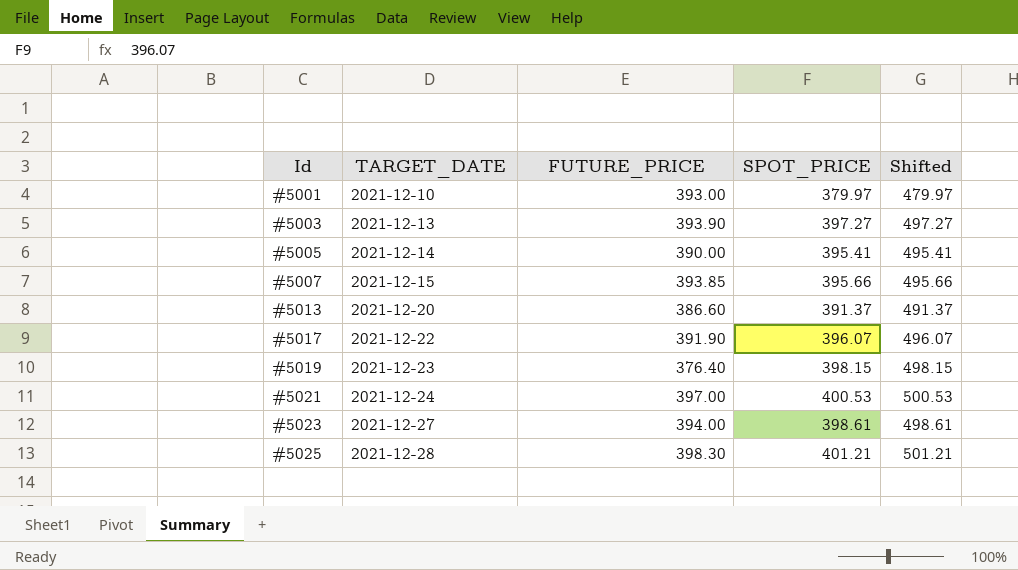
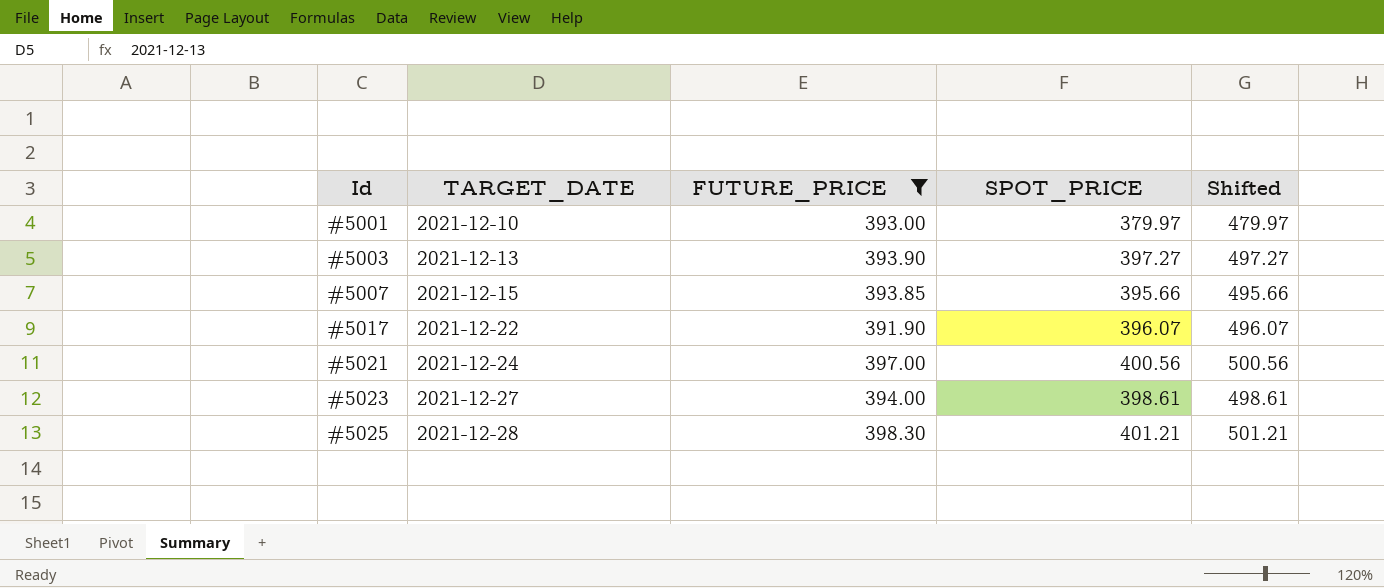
filter: none -> FUTURE_PRICE >= 391.90
#5021 | SPOT_PRICE: 400.53 -> 400.56
#5021 | Shifted: 500.53 -> 500.56

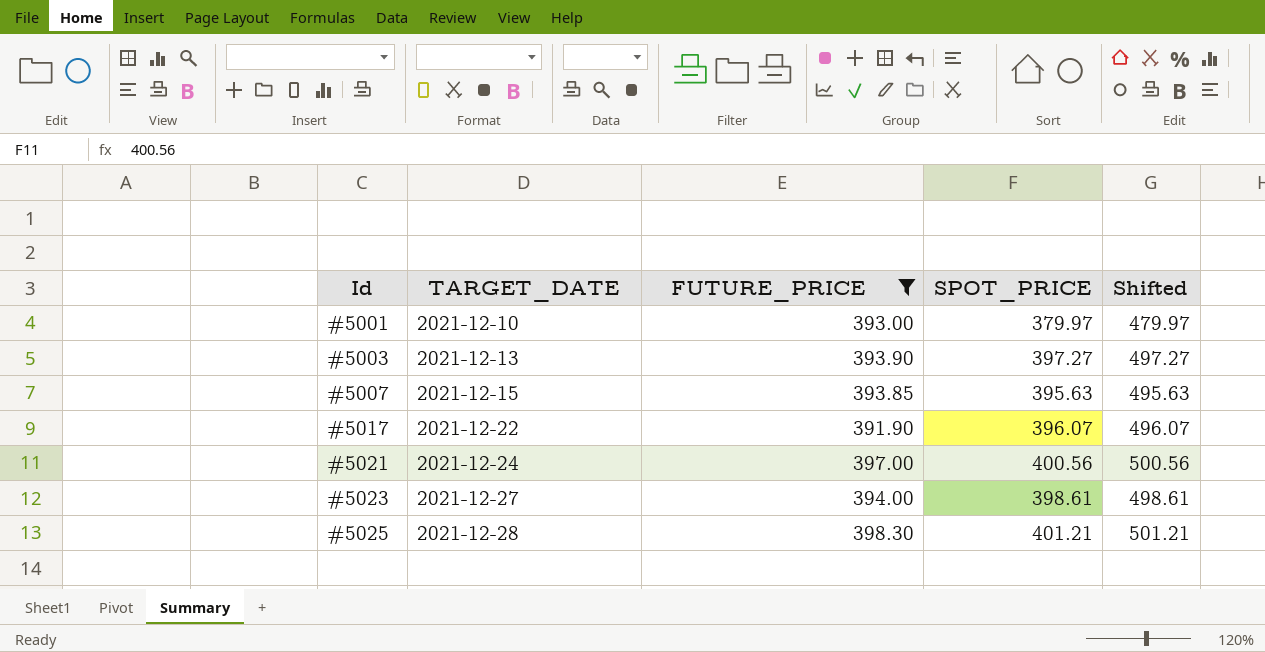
#5007 | SPOT_PRICE: 395.66 -> 395.63
#5007 | Shifted: 495.66 -> 495.63

